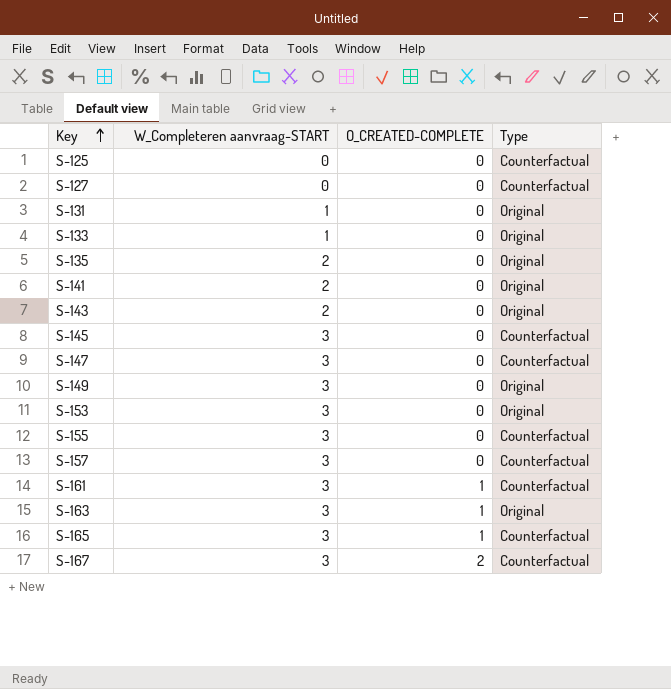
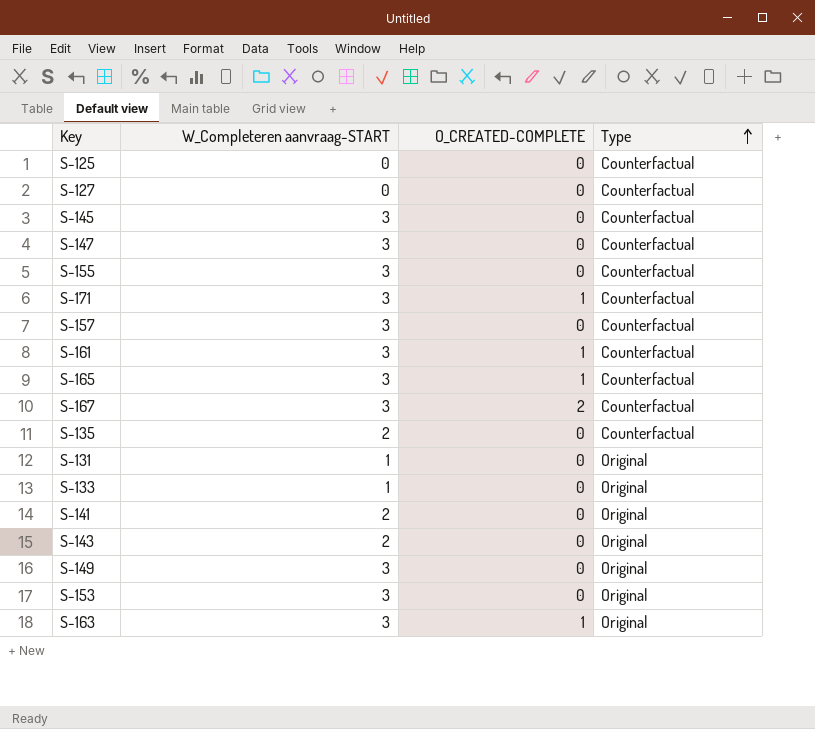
row order: Key ascending -> Type ascending
row S-171: none -> 3 | 1 | Counterfactual
S-135 | Type: Original -> Counterfactual

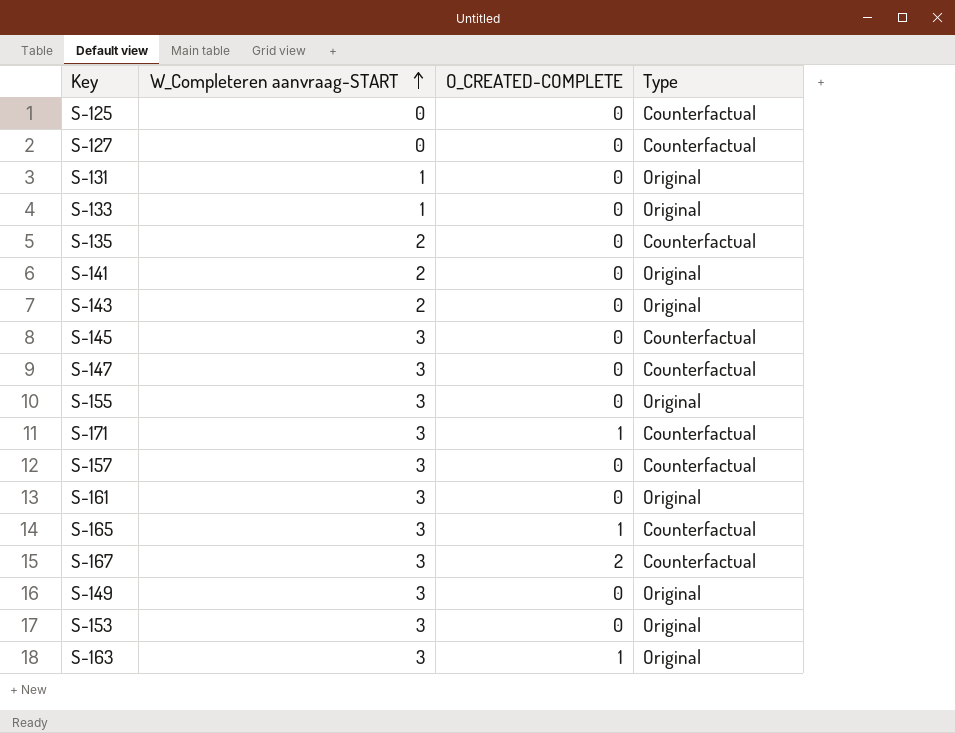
row order: Type ascending -> W_Completeren aanvraag-START ascending
S-155 | Type: Counterfactual -> Original
S-161 | O_CREATED-COMPLETE: 1 -> 0
S-161 | Type: Counterfactual -> Original

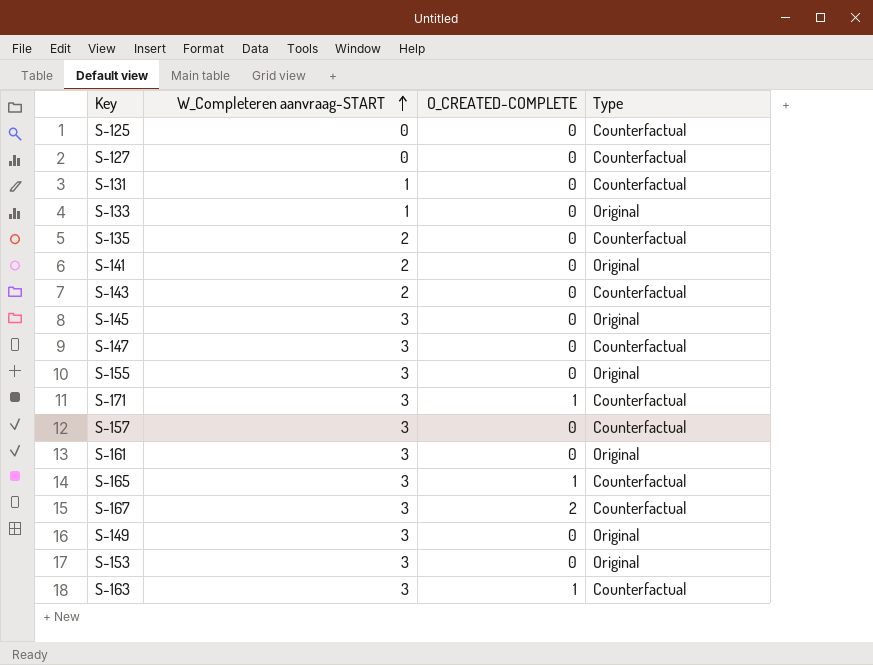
S-131 | Type: Original -> Counterfactual
S-143 | Type: Original -> Counterfactual
S-145 | Type: Counterfactual -> Original
S-163 | Type: Original -> Counterfactual

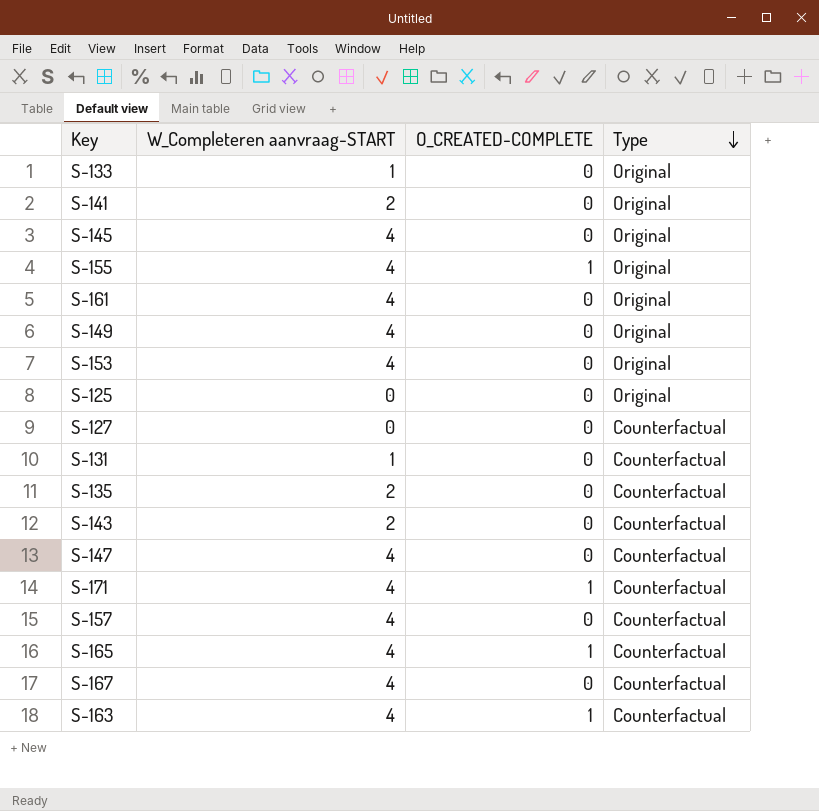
row order: W_Completeren aanvraag-START ascending -> Type descending
S-145 | W_Completeren aanvraag-START: 3 -> 4
S-155 | W_Completeren aanvraag-START: 3 -> 4
S-155 | O_CREATED-COMPLETE: 0 -> 1
S-161 | W_Completeren aanvraag-START: 3 -> 4
S-149 | W_Completeren aanvraag-START: 3 -> 4
S-153 | W_Completeren aanvraag-START: 3 -> 4
S-125 | Type: Counterfactual -> Original
S-147 | W_Completeren aanvraag-START: 3 -> 4
S-171 | W_Completeren aanvraag-START: 3 -> 4
S-157 | W_Completeren aanvraag-START: 3 -> 4
S-165 | W_Completeren aanvraag-START: 3 -> 4
S-167 | W_Completeren aanvraag-START: 3 -> 4
S-167 | O_CREATED-COMPLETE: 2 -> 0
S-163 | W_Completeren aanvraag-START: 3 -> 4

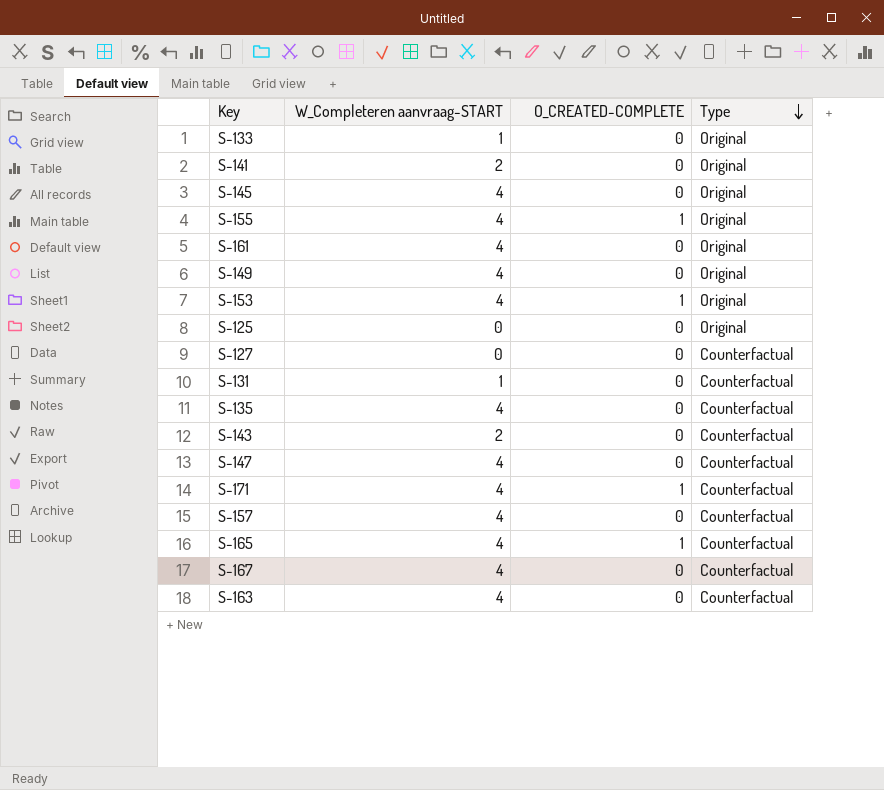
S-153 | O_CREATED-COMPLETE: 0 -> 1
S-135 | W_Completeren aanvraag-START: 2 -> 4
S-163 | O_CREATED-COMPLETE: 1 -> 0

